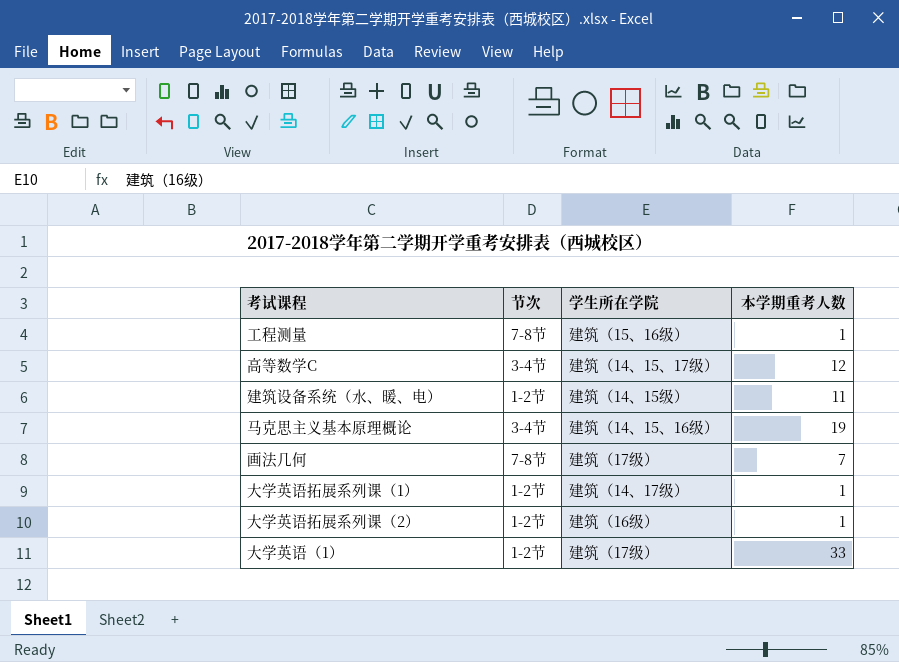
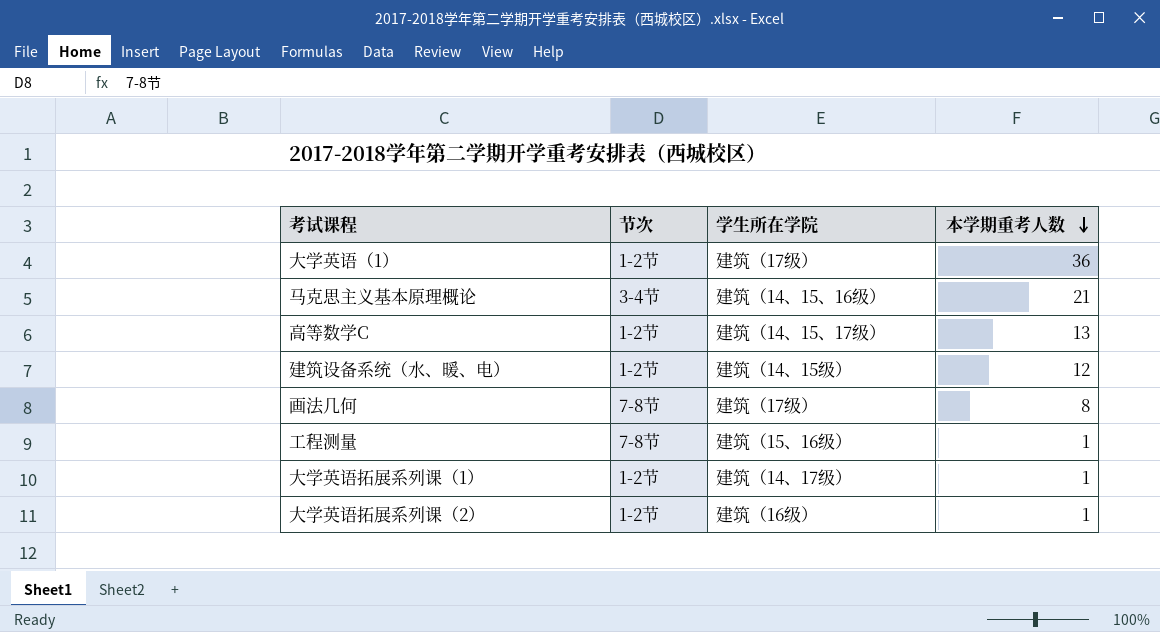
row order: none -> 本学期重考人数 descending
大学英语（1） | 本学期重考人数: 33 -> 36
马克思主义基本原理概论 | 本学期重考人数: 19 -> 21
高等数学C | 节次: 3-4节 -> 1-2节
高等数学C | 本学期重考人数: 12 -> 13
建筑设备系统（水、暖、电） | 本学期重考人数: 11 -> 12
画法几何 | 本学期重考人数: 7 -> 8

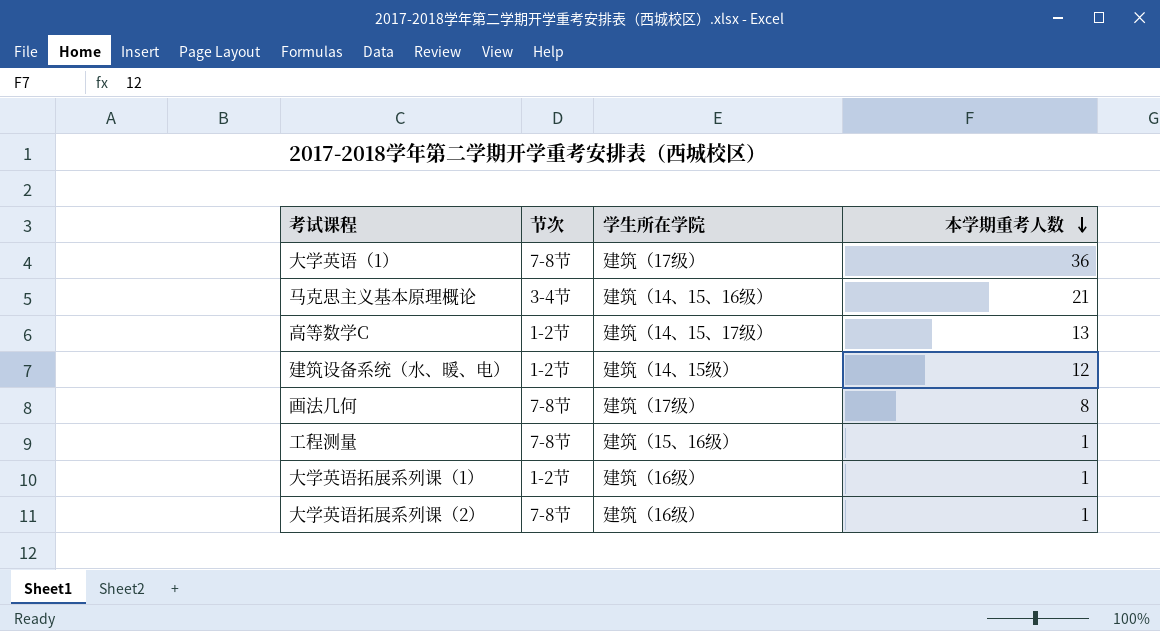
大学英语（1） | 节次: 1-2节 -> 7-8节
大学英语拓展系列课（1） | 学生所在学院: 建筑（14、17级） -> 建筑（16级）
大学英语拓展系列课（2） | 节次: 1-2节 -> 7-8节

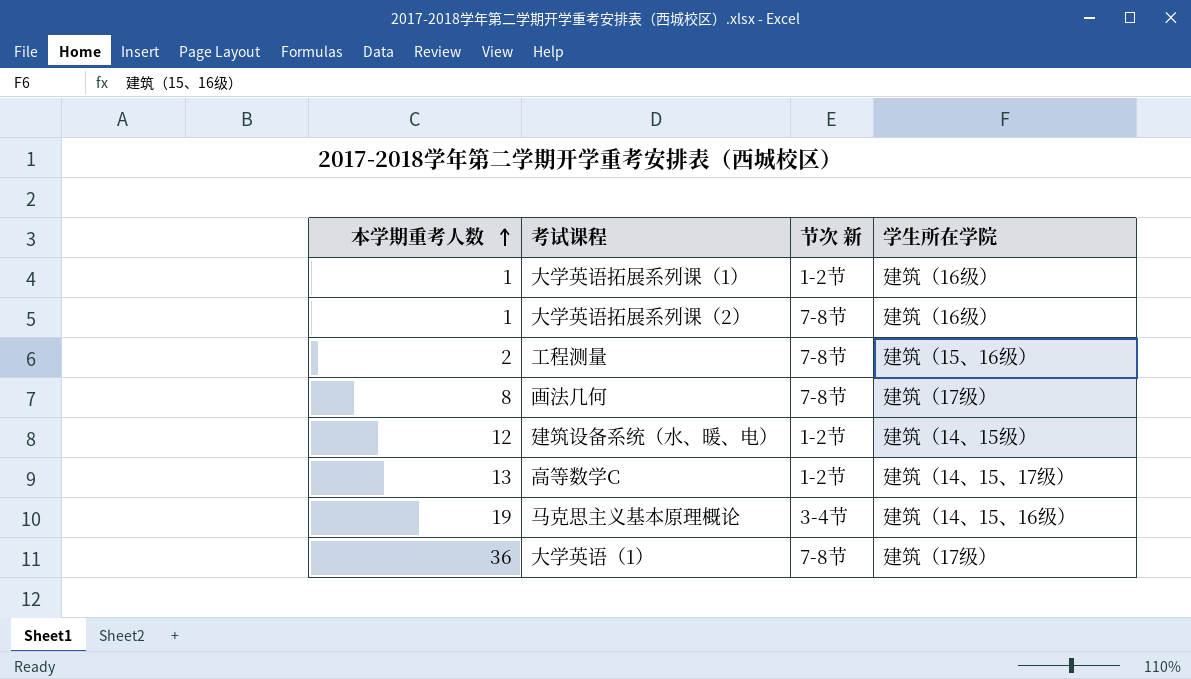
row order: 本学期重考人数 descending -> 本学期重考人数 ascending
column 本学期重考人数 | position: 4 -> 1
column name: 节次 -> 节次 新
工程测量 | 本学期重考人数: 1 -> 2
马克思主义基本原理概论 | 本学期重考人数: 21 -> 19

